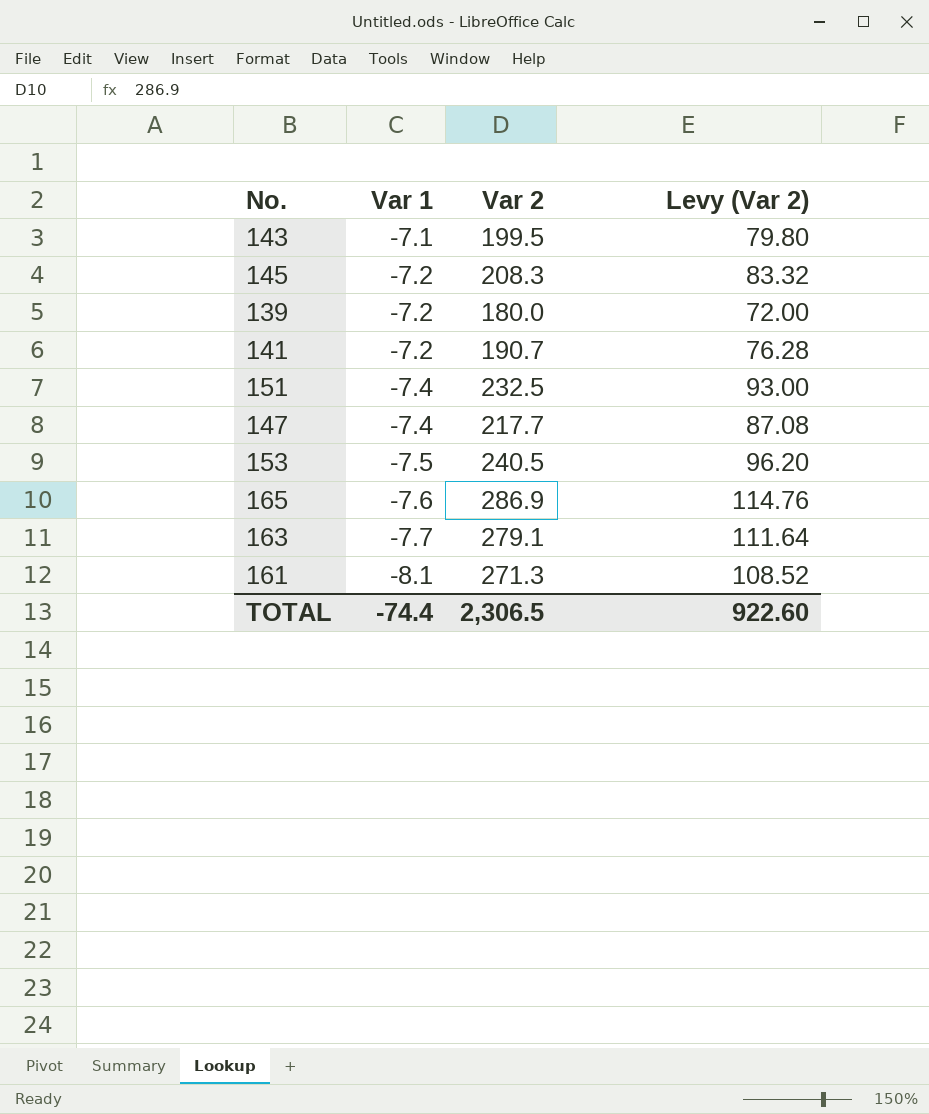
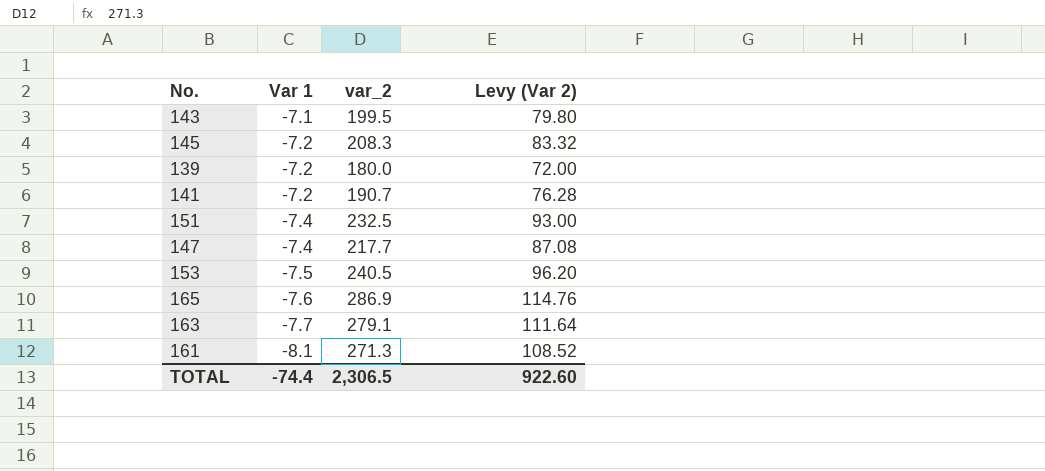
column name: Var 2 -> var_2

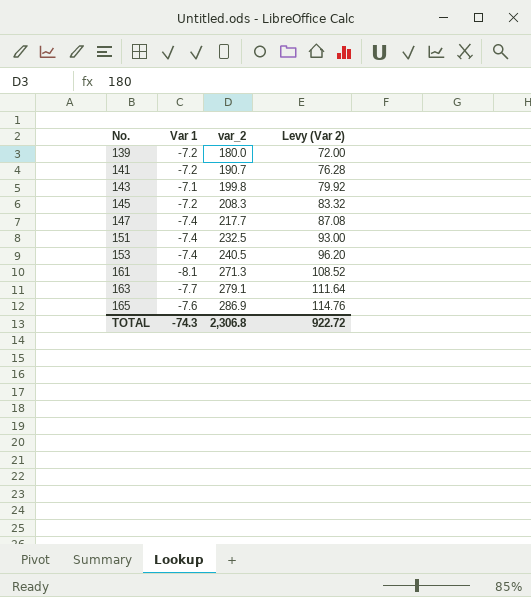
row order: Var 1 descending -> No. ascending
143 | var_2: 199.5 -> 199.8
143 | Levy (Var 2): 79.80 -> 79.92
153 | Var 1: -7.5 -> -7.4
TOTAL | Var 1: -74.4 -> -74.3
TOTAL | var_2: 2,306.5 -> 2,306.8
TOTAL | Levy (Var 2): 922.60 -> 922.72

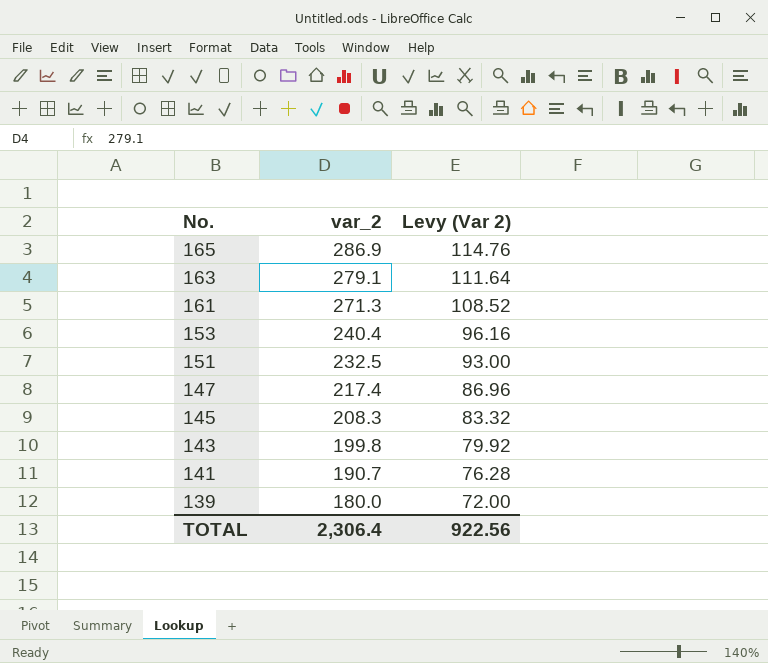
row order: No. ascending -> No. descending
column Var 1 | position: 2 -> none
153 | var_2: 240.5 -> 240.4
153 | Levy (Var 2): 96.20 -> 96.16
147 | var_2: 217.7 -> 217.4
147 | Levy (Var 2): 87.08 -> 86.96
TOTAL | var_2: 2,306.8 -> 2,306.4
TOTAL | Levy (Var 2): 922.72 -> 922.56

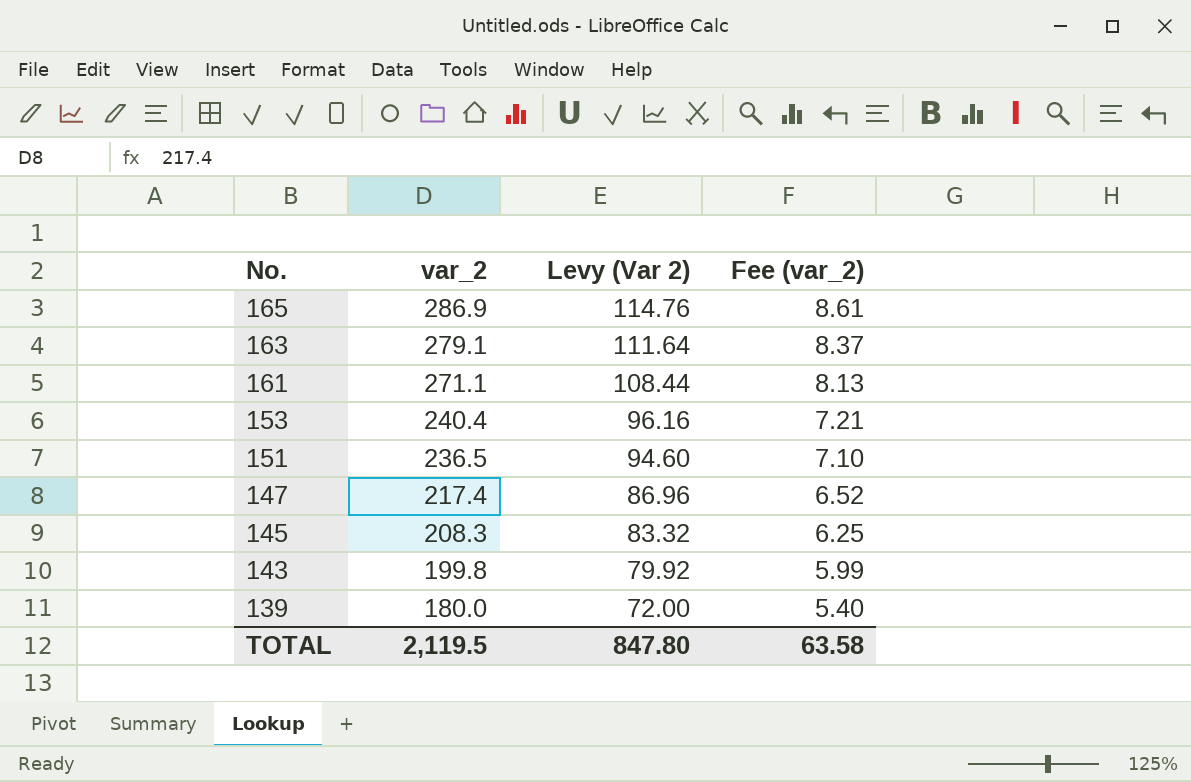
column Fee (var_2) | formula: none -> [var_2] * 0.03
row 141: 190.7 | 76.28 -> none
161 | var_2: 271.3 -> 271.1
161 | Levy (Var 2): 108.52 -> 108.44
151 | var_2: 232.5 -> 236.5
151 | Levy (Var 2): 93.00 -> 94.60
TOTAL | var_2: 2,306.4 -> 2,119.5
TOTAL | Levy (Var 2): 922.56 -> 847.80

